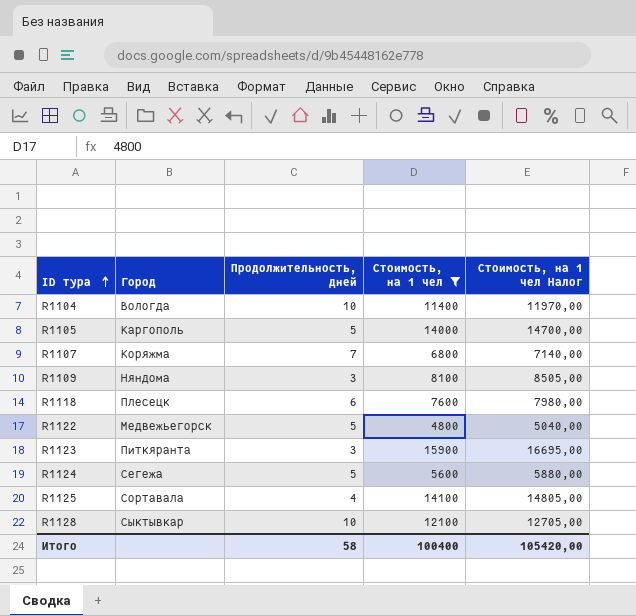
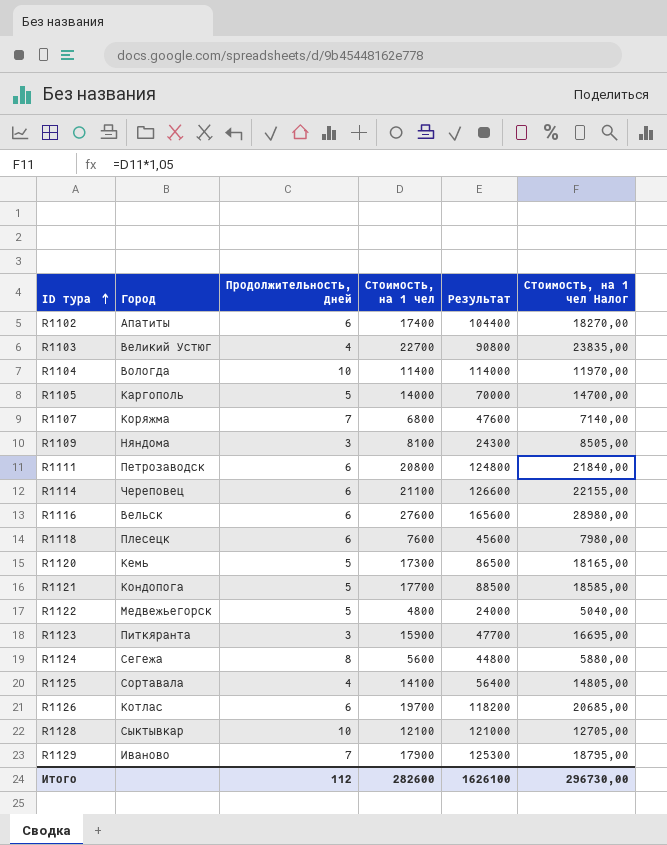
filter: Стоимость, на 1 чел <= 15900 -> none
column Результат | formula: none -> [Продолжительность, дней] * [Стоимость, на 1 чел]
R1124 | Продолжительность, дней: 5 -> 8
Итого | Продолжительность, дней: 58 -> 112
Итого | Стоимость, на 1 чел: 100400 -> 282600
Итого | Стоимость, на 1 чел Налог: 105420,00 -> 296730,00

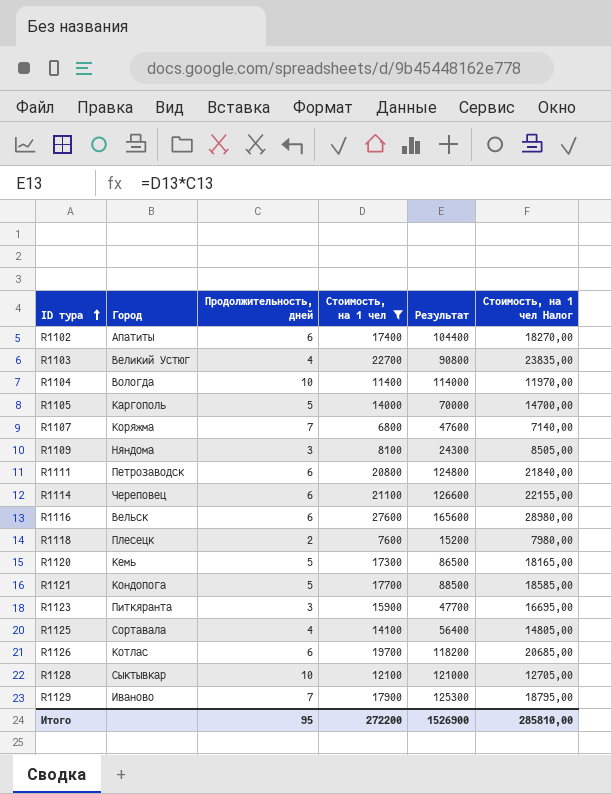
filter: none -> Стоимость, на 1 чел >= 6800
R1118 | Продолжительность, дней: 6 -> 2
R1118 | Результат: 45600 -> 15200
Итого | Продолжительность, дней: 112 -> 95
Итого | Стоимость, на 1 чел: 282600 -> 272200
Итого | Результат: 1626100 -> 1526900
Итого | Стоимость, на 1 чел Налог: 296730,00 -> 285810,00

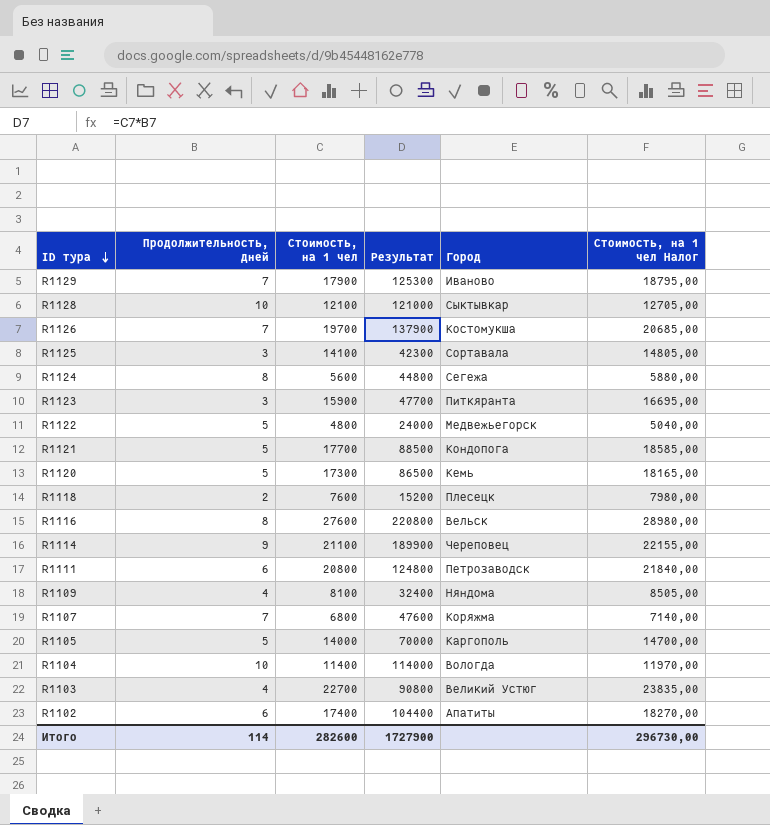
filter: Стоимость, на 1 чел >= 6800 -> none
row order: ID тура ascending -> ID тура descending
column Город | position: 2 -> 5
R1126 | Продолжительность, дней: 6 -> 7
R1126 | Результат: 118200 -> 137900
R1126 | Город: Котлас -> Костомукша
R1125 | Продолжительность, дней: 4 -> 3
R1125 | Результат: 56400 -> 42300
R1116 | Продолжительность, дней: 6 -> 8
R1116 | Результат: 165600 -> 220800
R1114 | Продолжительность, дней: 6 -> 9
R1114 | Результат: 126600 -> 189900
R1109 | Продолжительность, дней: 3 -> 4
R1109 | Результат: 24300 -> 32400
Итого | Продолжительность, дней: 95 -> 114
Итого | Стоимость, на 1 чел: 272200 -> 282600
Итого | Результат: 1526900 -> 1727900
Итого | Стоимость, на 1 чел Налог: 285810,00 -> 296730,00

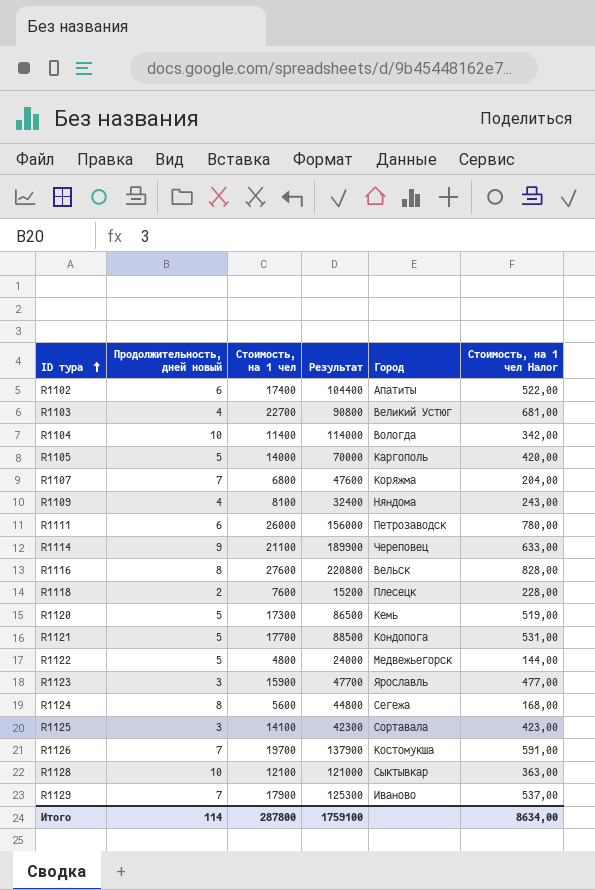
row order: ID тура descending -> ID тура ascending
column name: Продолжительность, дней -> Продолжительность, дней новый
column Стоимость, на 1 чел Налог | formula: [Стоимость, на 1 чел] * 1,05 -> [Стоимость, на 1 чел] * 0,03
R1111 | Стоимость, на 1 чел: 20800 -> 26000
R1111 | Результат: 124800 -> 156000
R1123 | Город: Питкяранта -> Ярославль
Итого | Стоимость, на 1 чел: 282600 -> 287800
Итого | Результат: 1727900 -> 1759100
Итого | Стоимость, на 1 чел Налог: 296730,00 -> 8634,00

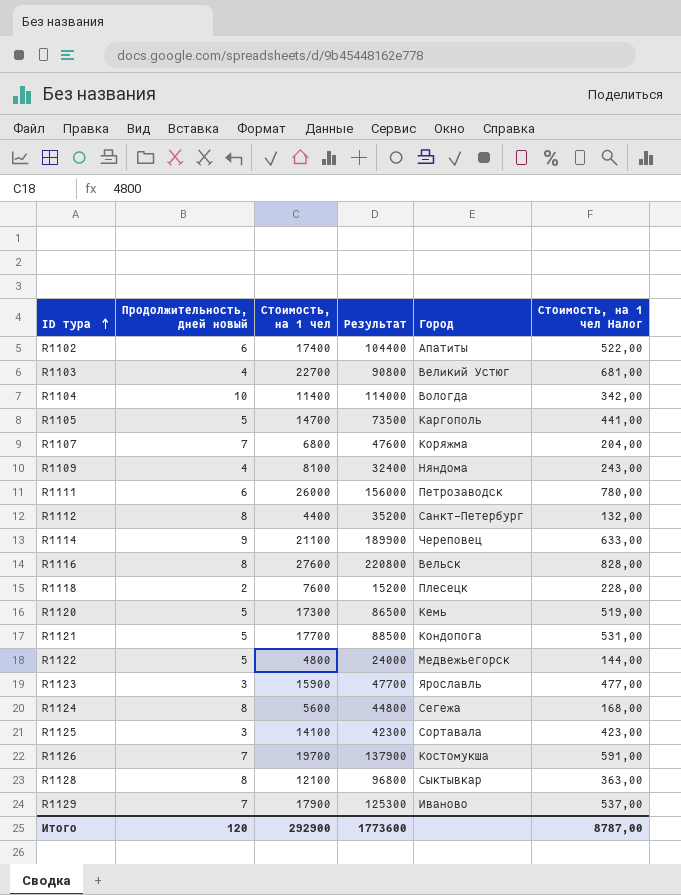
R1105 | Стоимость, на 1 чел: 14000 -> 14700
R1105 | Результат: 70000 -> 73500
R1105 | Стоимость, на 1 чел Налог: 420,00 -> 441,00
row R1112: none -> 8 | 4400 | 35200 | Санкт-Петербург | 132,00
R1128 | Продолжительность, дней новый: 10 -> 8
R1128 | Результат: 121000 -> 96800
Итого | Продолжительность, дней новый: 114 -> 120
Итого | Стоимость, на 1 чел: 287800 -> 292900
Итого | Результат: 1759100 -> 1773600
Итого | Стоимость, на 1 чел Налог: 8634,00 -> 8787,00

